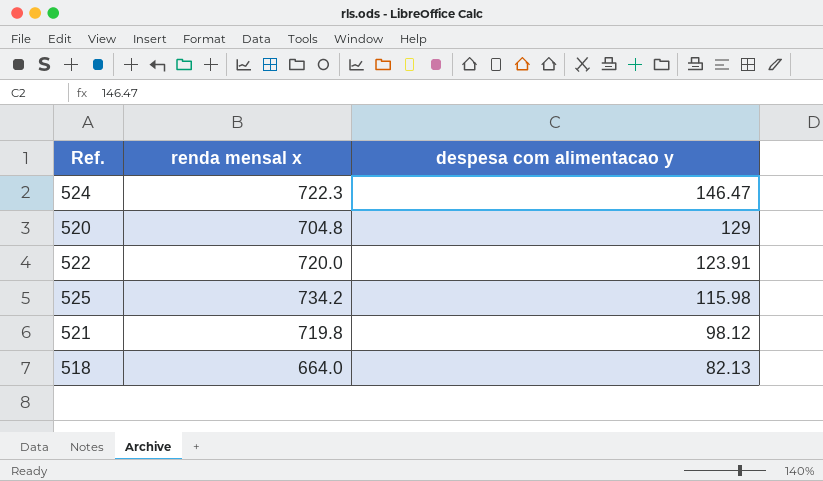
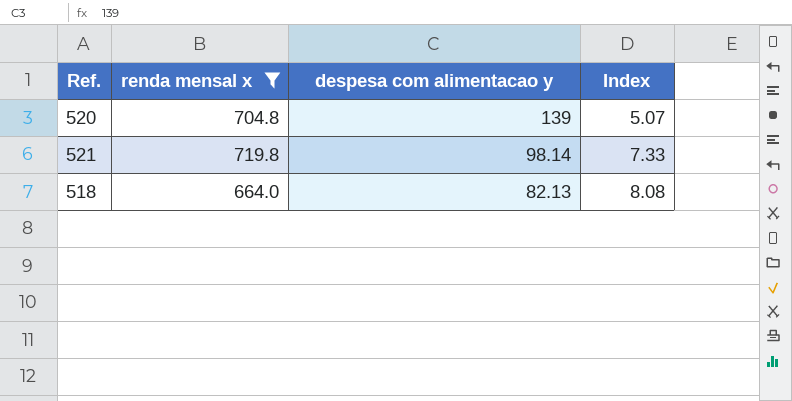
filter: none -> renda mensal x <= 719.8
column Index | formula: none -> [renda mensal x] / [despesa com alimentacao y]
520 | despesa com alimentacao y: 129 -> 139
521 | despesa com alimentacao y: 98.12 -> 98.14

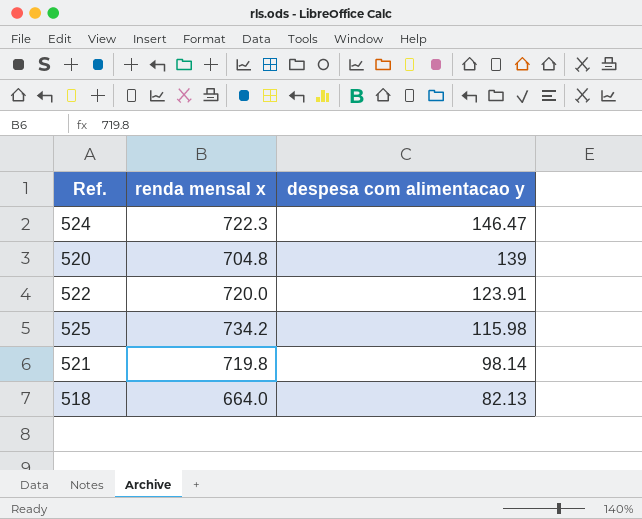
filter: renda mensal x <= 719.8 -> none
column Index | formula: [renda mensal x] / [despesa com alimentacao y] -> none

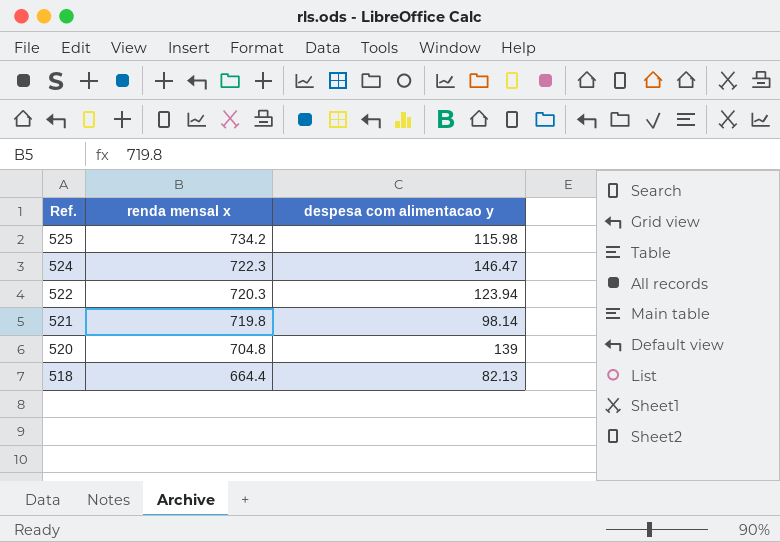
row order: despesa com alimentacao y descending -> Ref. descending
522 | renda mensal x: 720.0 -> 720.3
522 | despesa com alimentacao y: 123.91 -> 123.94
518 | renda mensal x: 664.0 -> 664.4

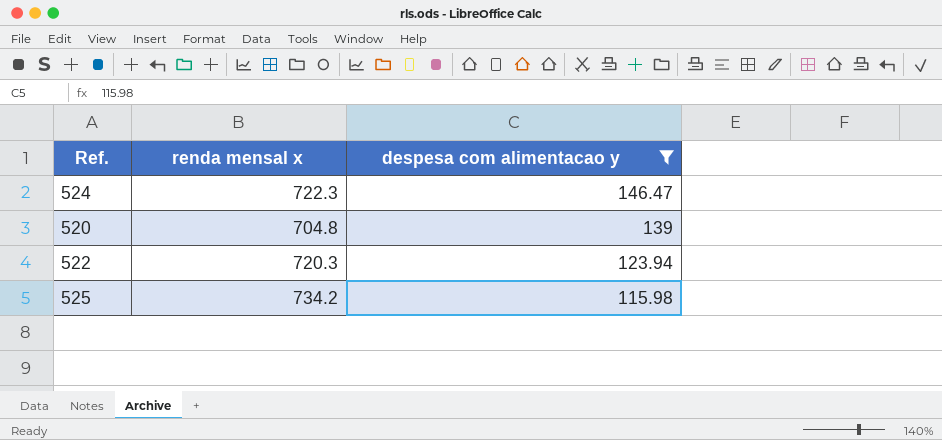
filter: none -> despesa com alimentacao y >= 115.98
row order: Ref. descending -> despesa com alimentacao y descending

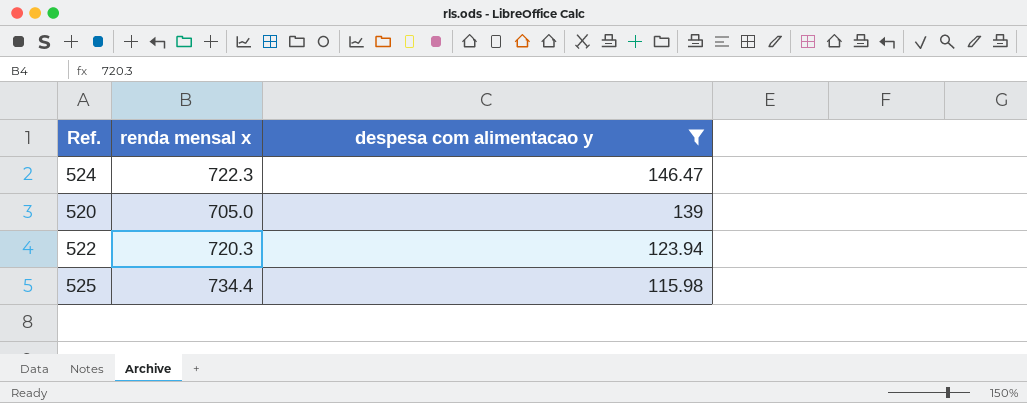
520 | renda mensal x: 704.8 -> 705.0
525 | renda mensal x: 734.2 -> 734.4

